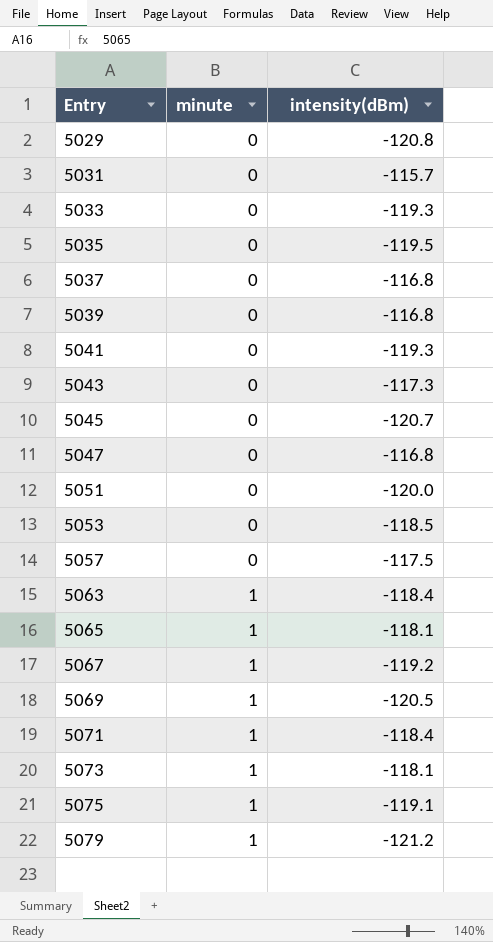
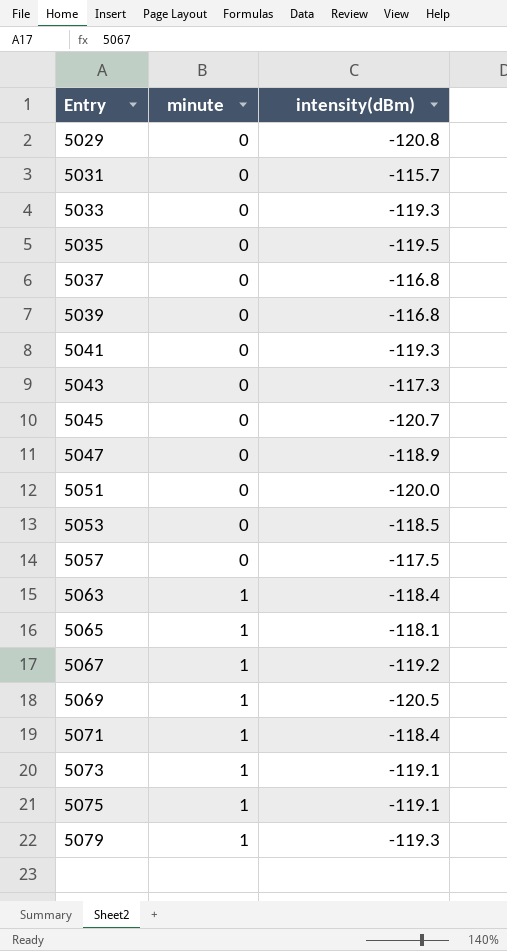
5047 | intensity(dBm): -116.8 -> -118.9
5073 | intensity(dBm): -118.1 -> -119.1
5079 | intensity(dBm): -121.2 -> -119.3

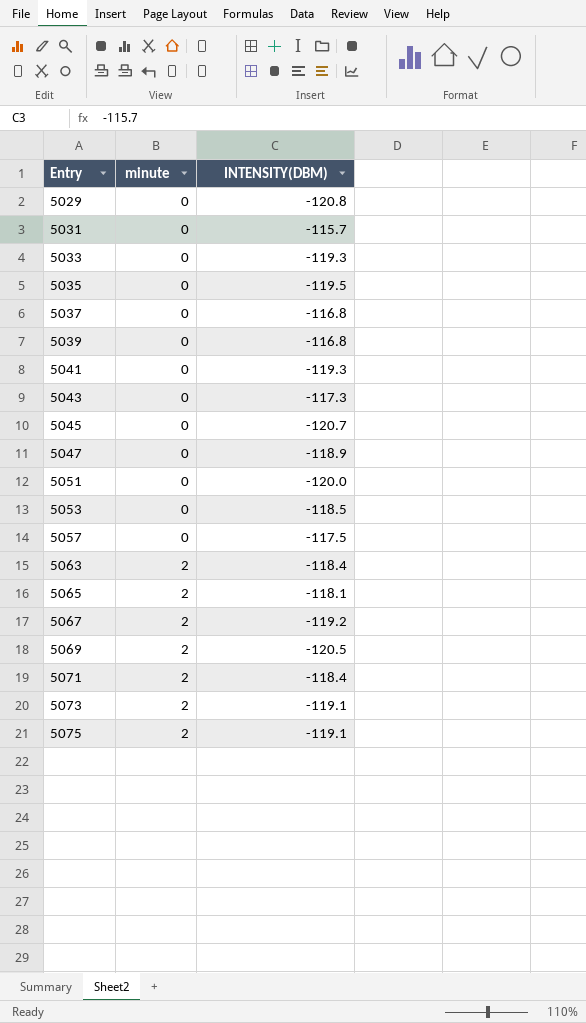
column name: intensity(dBm) -> INTENSITY(DBM)
row 5079: 1 | -119.3 -> none
5063 | minute: 1 -> 2
5065 | minute: 1 -> 2
5067 | minute: 1 -> 2
5069 | minute: 1 -> 2
5071 | minute: 1 -> 2
5073 | minute: 1 -> 2
5075 | minute: 1 -> 2

